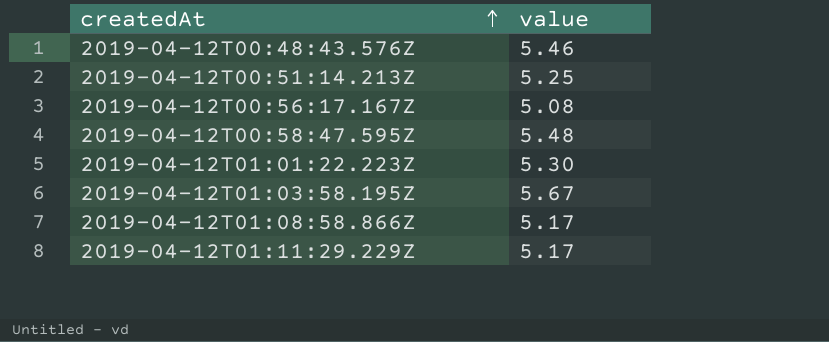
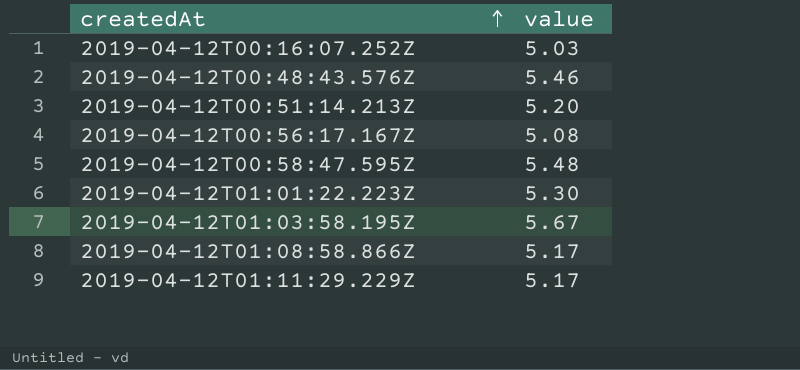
row 2019-04-12T00:16:07.252Z: none -> 5.03
2019-04-12T00:51:14.213Z | value: 5.25 -> 5.20

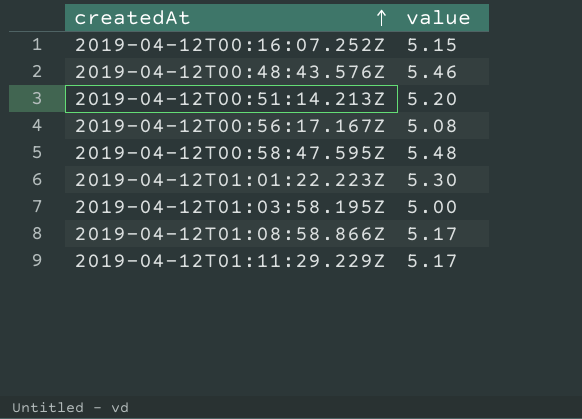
2019-04-12T00:16:07.252Z | value: 5.03 -> 5.15
2019-04-12T01:03:58.195Z | value: 5.67 -> 5.00

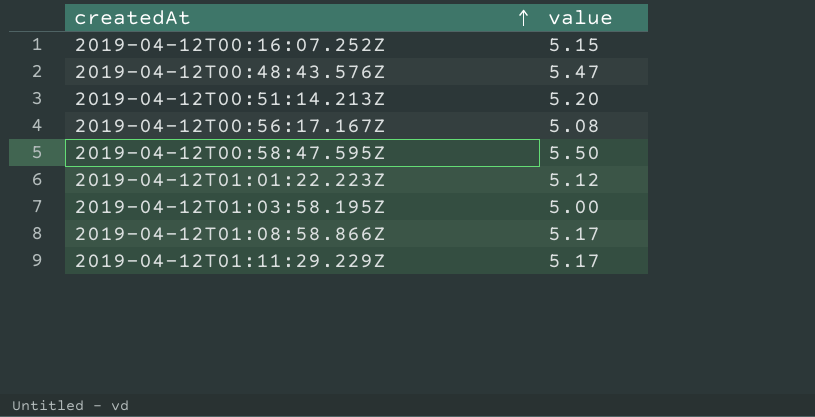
2019-04-12T00:48:43.576Z | value: 5.46 -> 5.47
2019-04-12T00:58:47.595Z | value: 5.48 -> 5.50
2019-04-12T01:01:22.223Z | value: 5.30 -> 5.12

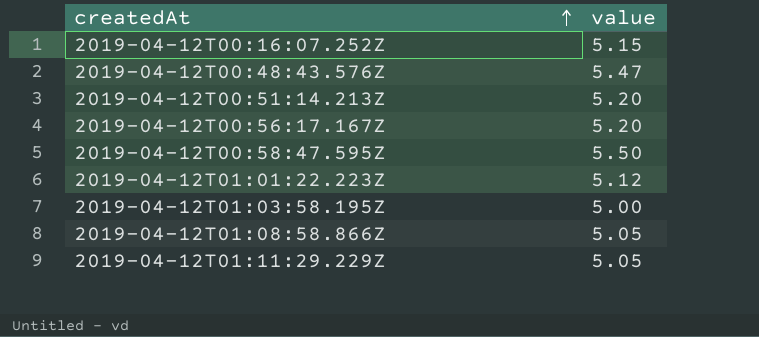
2019-04-12T00:56:17.167Z | value: 5.08 -> 5.20
2019-04-12T01:08:58.866Z | value: 5.17 -> 5.05
2019-04-12T01:11:29.229Z | value: 5.17 -> 5.05

